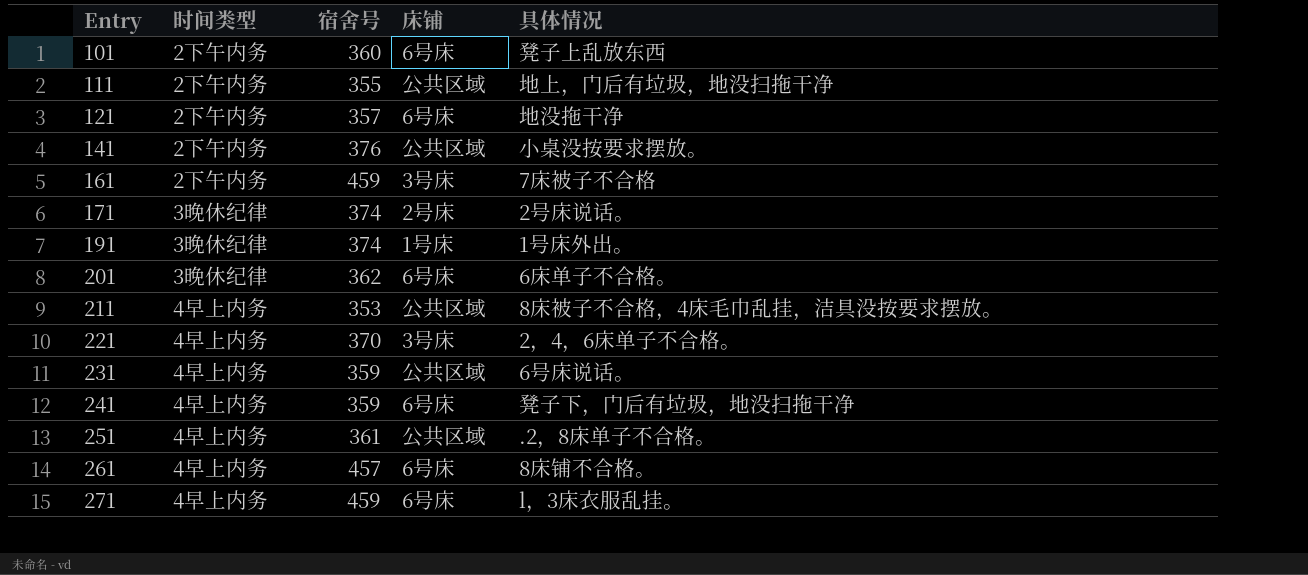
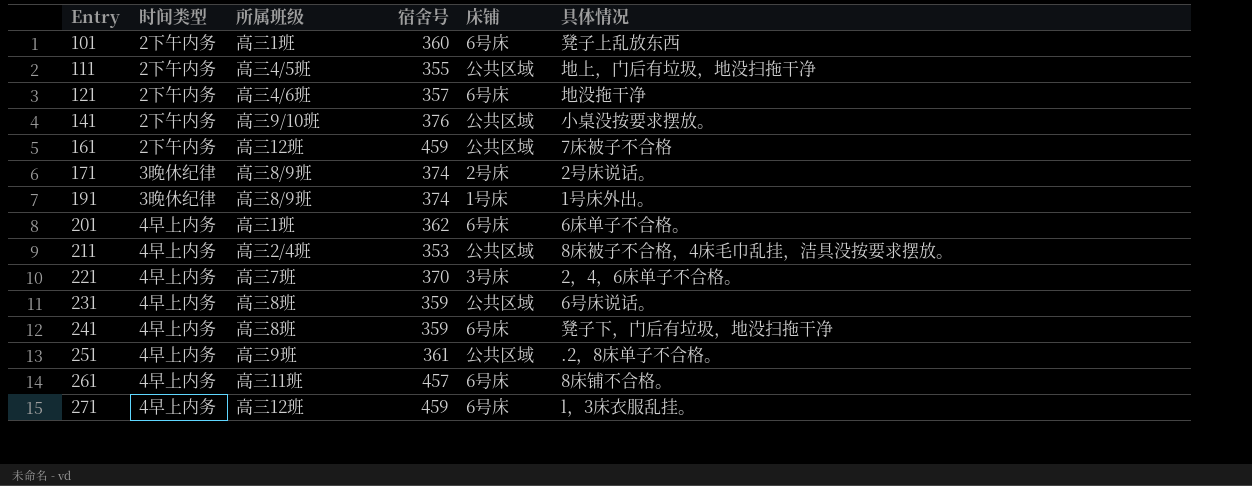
column 所属班级 | position: none -> 3
161 | 床铺: 3号床 -> 公共区域
201 | 时间类型: 3晚休纪律 -> 4早上内务

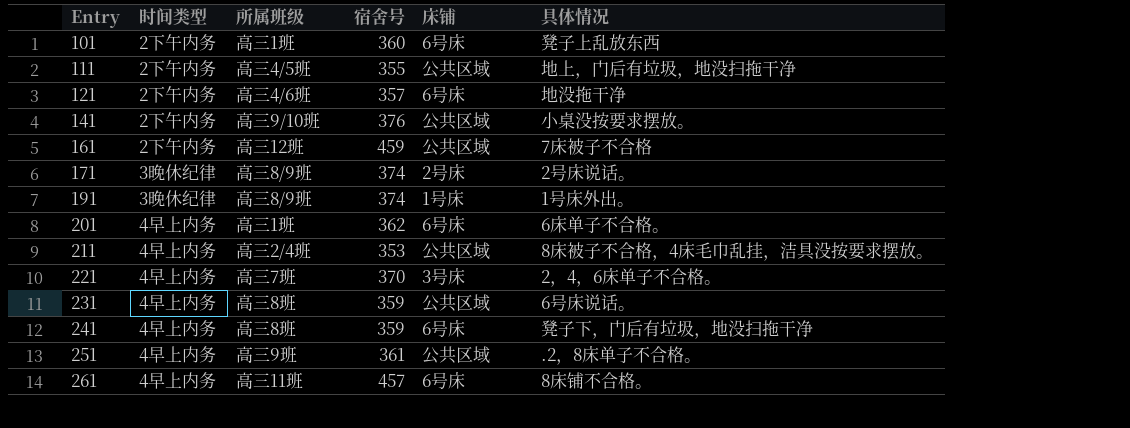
row 271: 4早上内务 | 高三12班 | 459 | 6号床 | l，3床衣服乱挂。 -> none

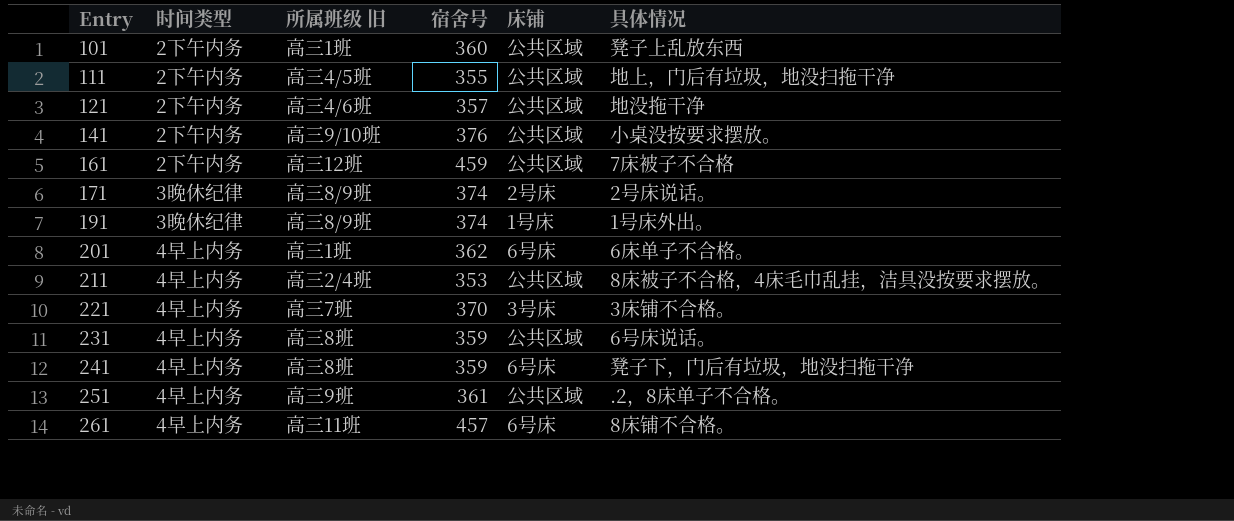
column name: 所属班级 -> 所属班级 旧
101 | 床铺: 6号床 -> 公共区域
121 | 床铺: 6号床 -> 公共区域
221 | 具体情况: 2，4，6床单子不合格。 -> 3床铺不合格。

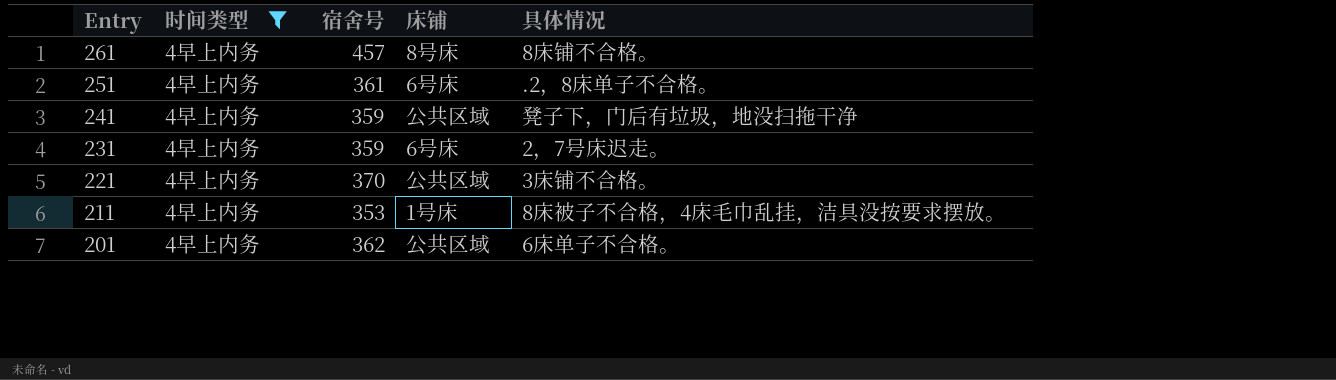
filter: none -> 时间类型 = 4早上内务
row order: Entry ascending -> Entry descending
column 所属班级 旧 | position: 3 -> none
261 | 床铺: 6号床 -> 8号床
251 | 床铺: 公共区域 -> 6号床
241 | 床铺: 6号床 -> 公共区域
231 | 床铺: 公共区域 -> 6号床
231 | 具体情况: 6号床说话。 -> 2，7号床迟走。
221 | 床铺: 3号床 -> 公共区域
211 | 床铺: 公共区域 -> 1号床
201 | 床铺: 6号床 -> 公共区域

